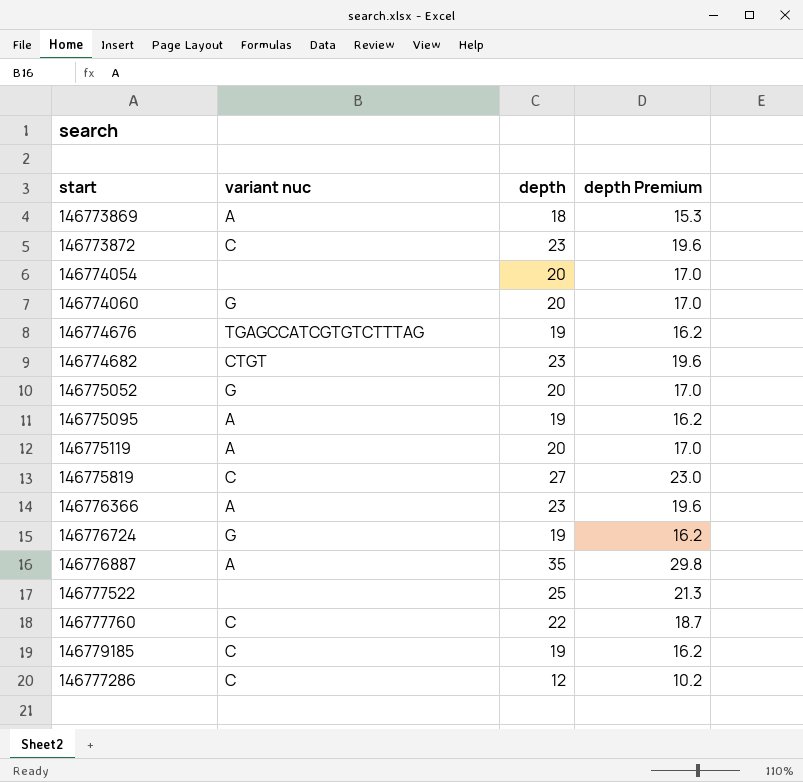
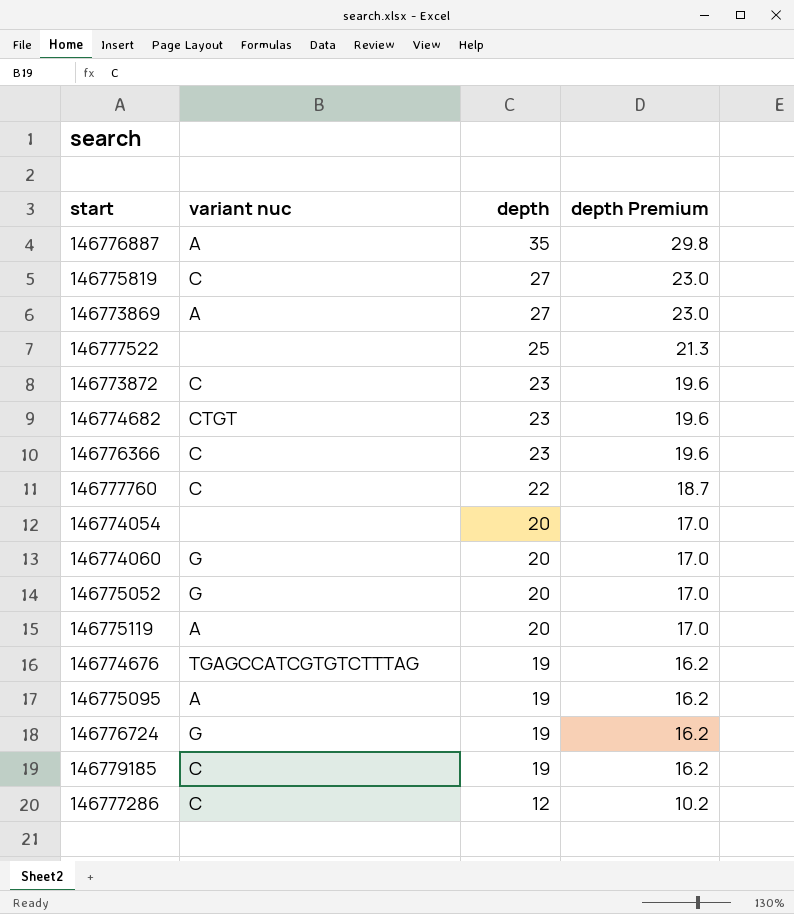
row order: none -> depth descending
146773869 | depth: 18 -> 27
146773869 | depth Premium: 15.3 -> 23.0
146776366 | variant nuc: A -> C

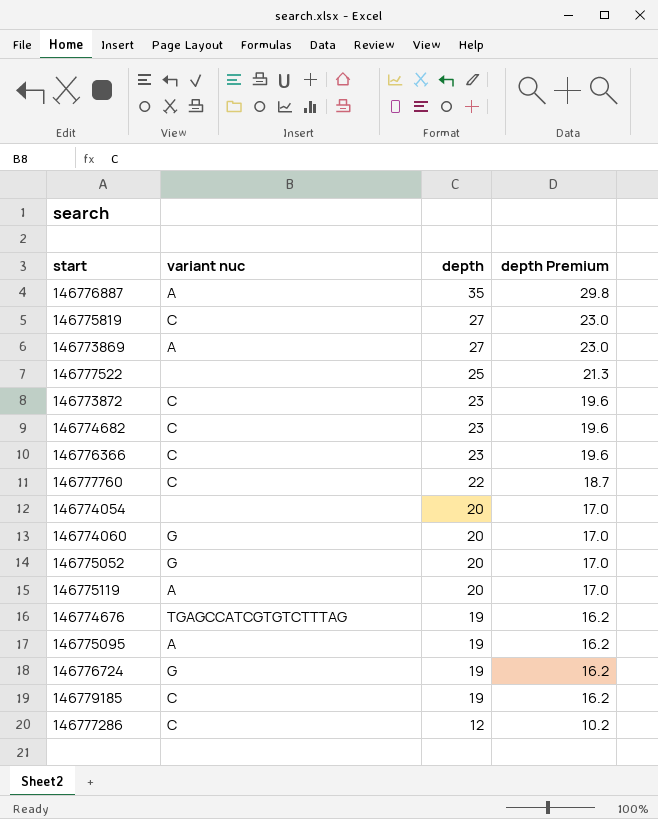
146774682 | variant nuc: CTGT -> C

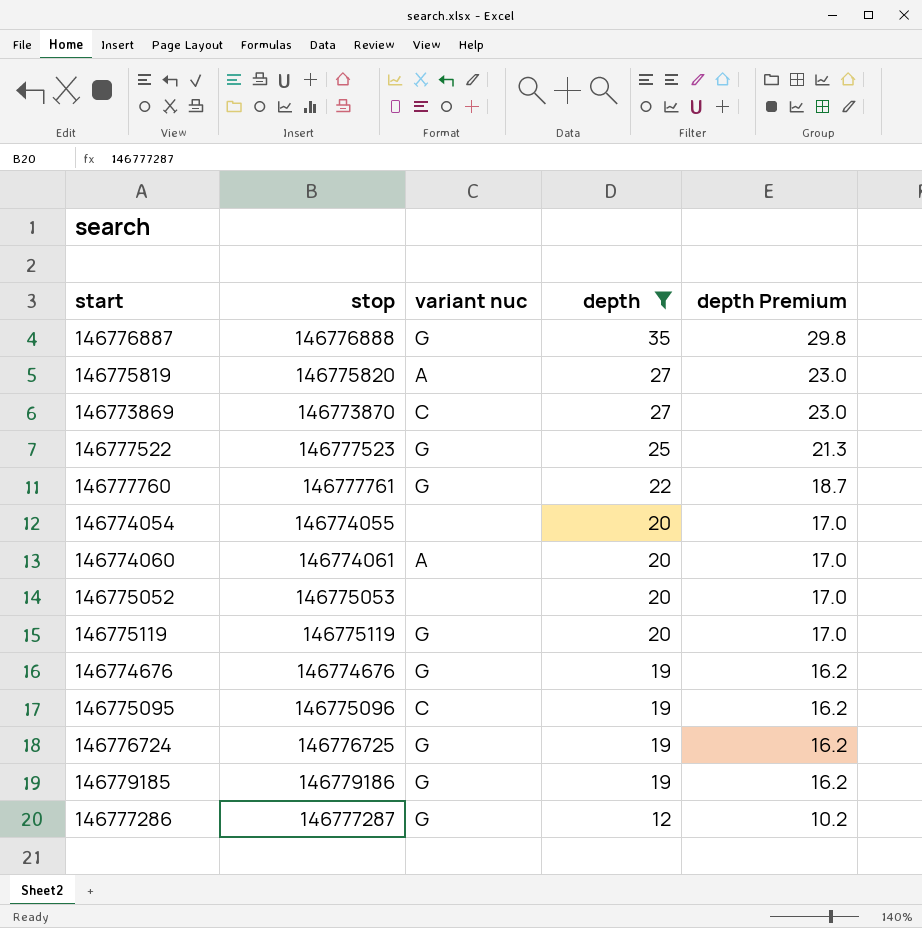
filter: none -> depth != 23
column stop | position: none -> 2
146776887 | variant nuc: A -> G
146775819 | variant nuc: C -> A
146773869 | variant nuc: A -> C
146777522 | variant nuc: none -> G
146777760 | variant nuc: C -> G
146774060 | variant nuc: G -> A
146775052 | variant nuc: G -> none
146775119 | variant nuc: A -> G
146774676 | variant nuc: TGAGCCATCGTGTCTTTAG -> G
146775095 | variant nuc: A -> C
146779185 | variant nuc: C -> G
146777286 | variant nuc: C -> G

